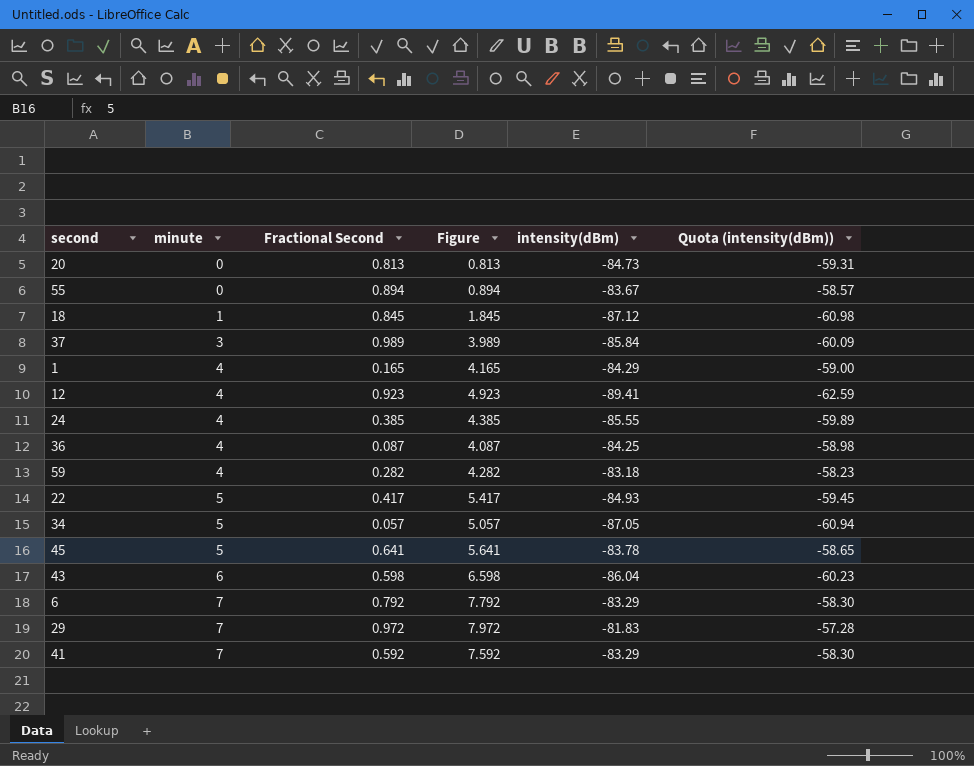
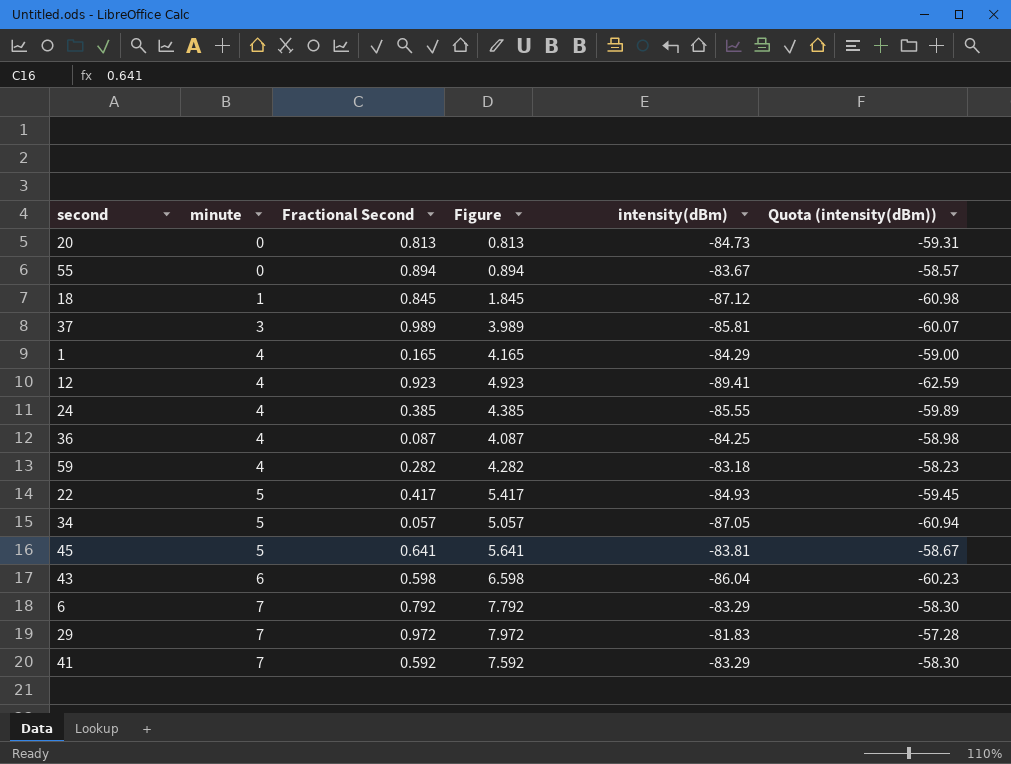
37 | intensity(dBm): -85.84 -> -85.81
37 | Quota (intensity(dBm)): -60.09 -> -60.07
45 | intensity(dBm): -83.78 -> -83.81
45 | Quota (intensity(dBm)): -58.65 -> -58.67

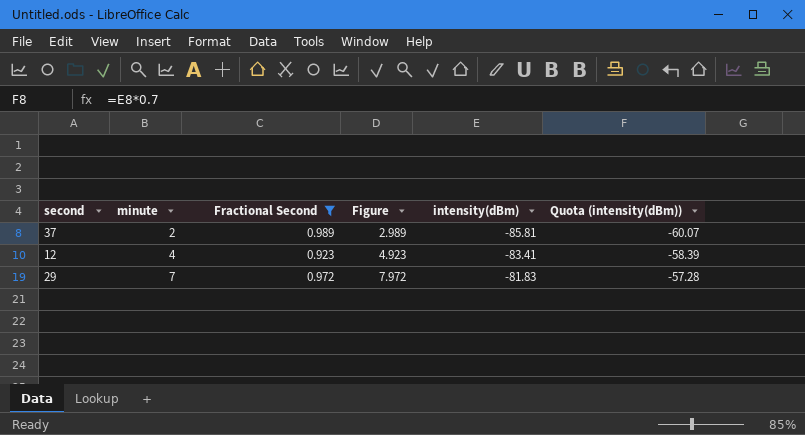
filter: none -> Fractional Second >= 0.923
37 | minute: 3 -> 2
37 | Figure: 3.989 -> 2.989
12 | intensity(dBm): -89.41 -> -83.41
12 | Quota (intensity(dBm)): -62.59 -> -58.39

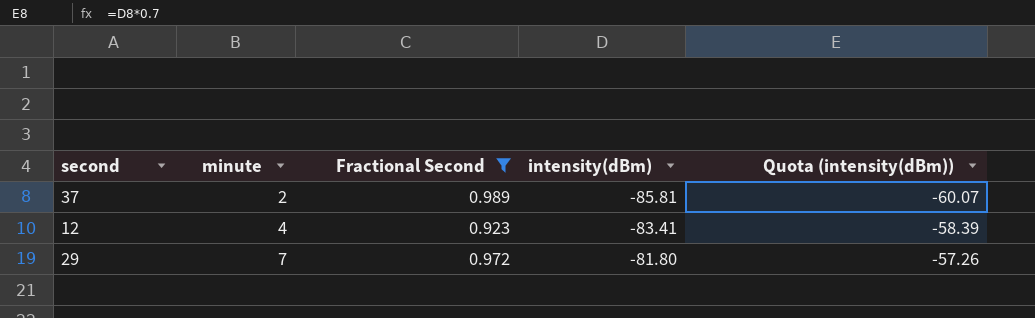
column Figure | formula: [minute] + [Fractional Second] -> none
29 | intensity(dBm): -81.83 -> -81.80
29 | Quota (intensity(dBm)): -57.28 -> -57.26

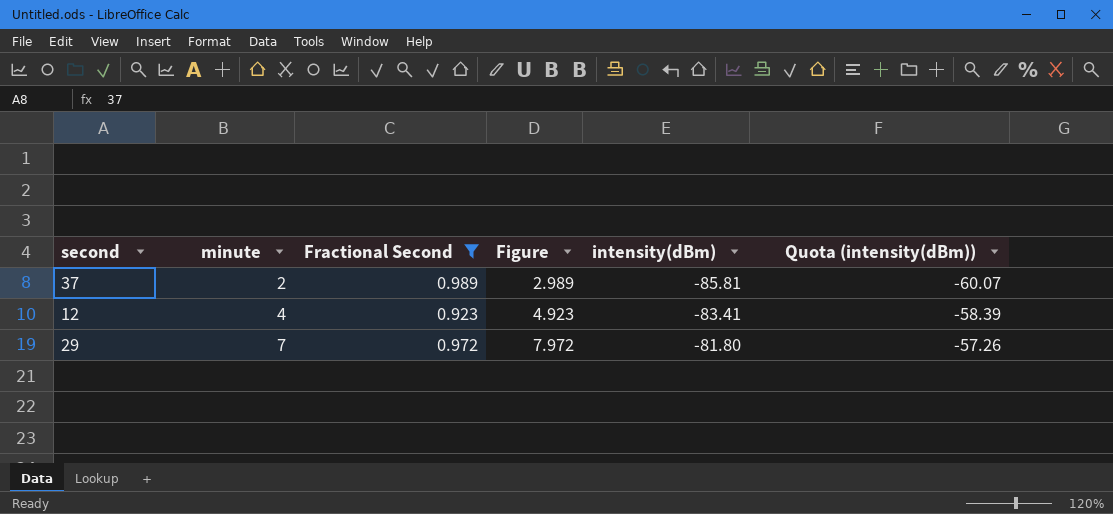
column Figure | formula: none -> [minute] + [Fractional Second]

